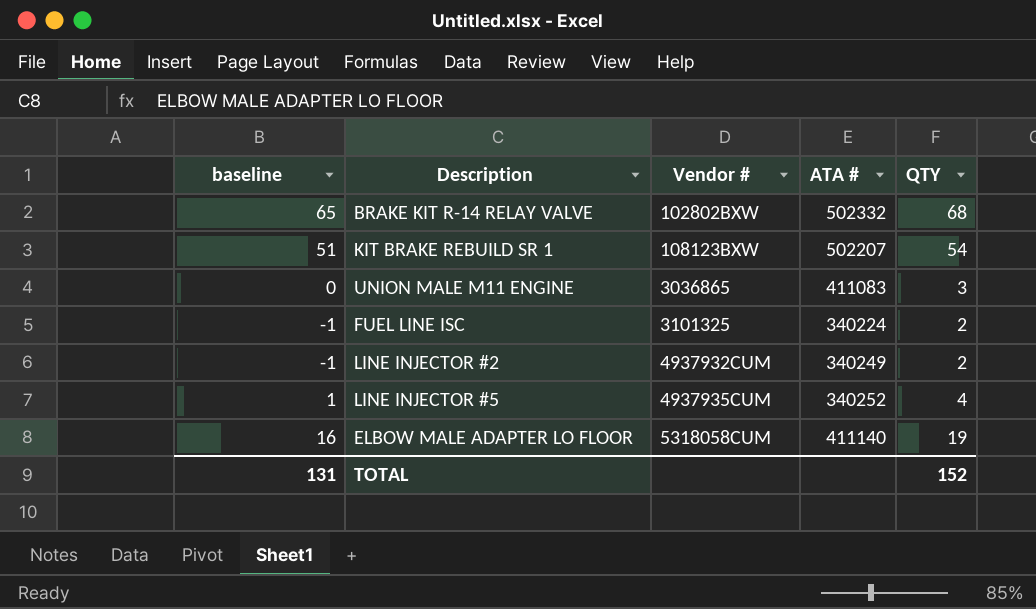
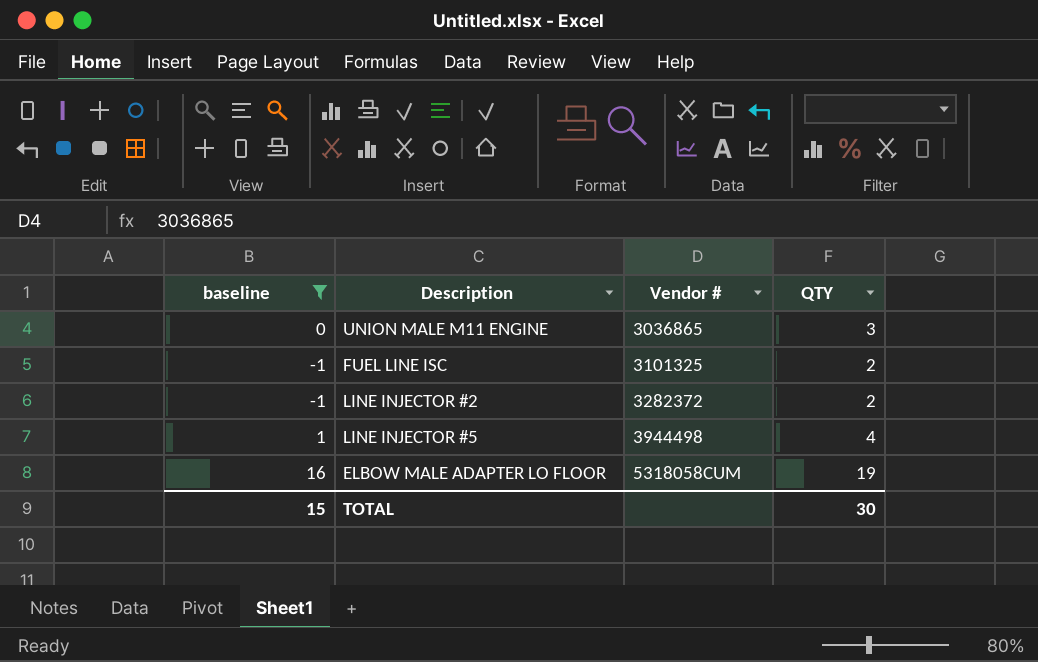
filter: none -> baseline <= 16
column ATA # | position: 4 -> none
LINE INJECTOR #2 | Vendor #: 4937932CUM -> 3282372
LINE INJECTOR #5 | Vendor #: 4937935CUM -> 3944498
TOTAL | baseline: 131 -> 15
TOTAL | QTY: 152 -> 30

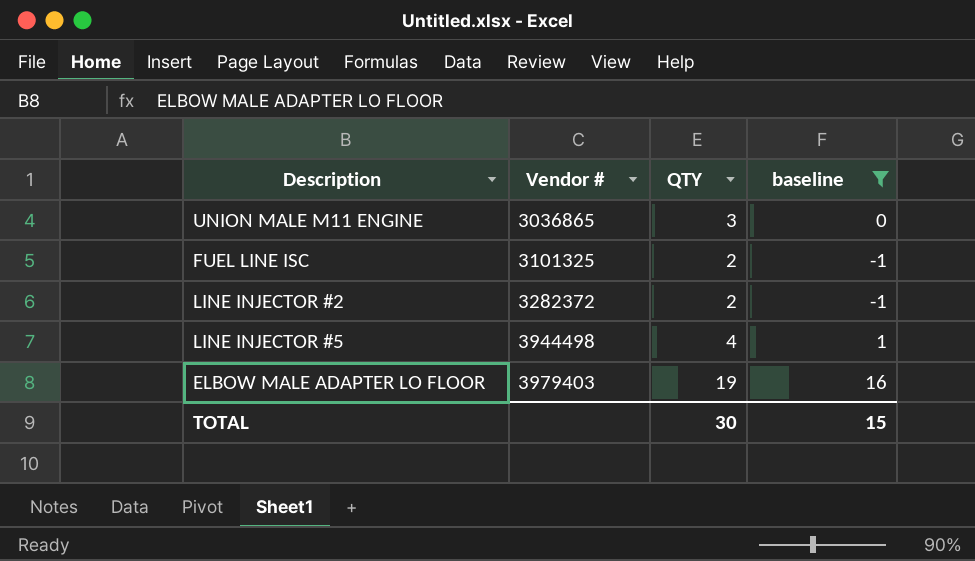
column baseline | position: 1 -> 4
ELBOW MALE ADAPTER LO FLOOR | Vendor #: 5318058CUM -> 3979403

